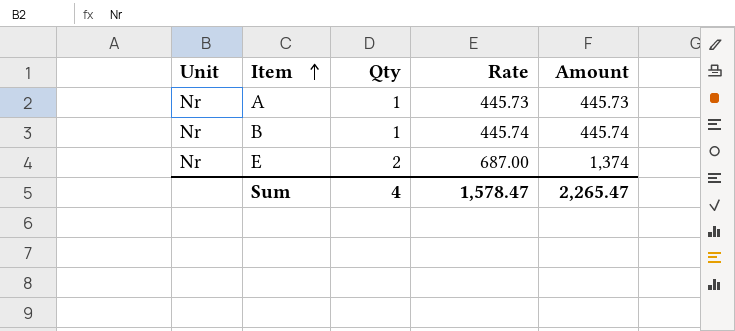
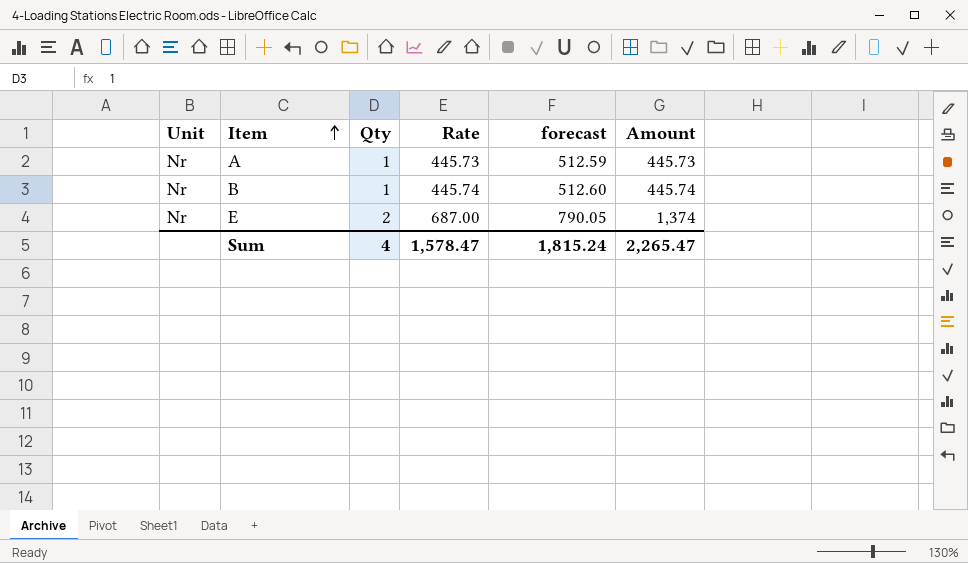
column forecast | formula: none -> [Rate] * 1.15

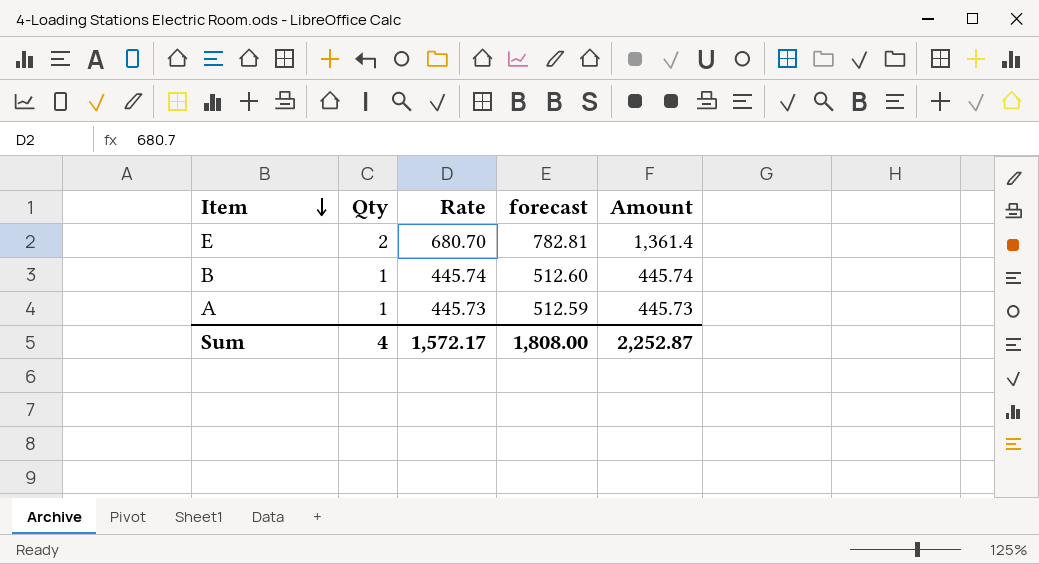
row order: Item ascending -> Item descending
column Unit | position: 1 -> none
E | Rate: 687.00 -> 680.70
E | forecast: 790.05 -> 782.81
E | Amount: 1,374 -> 1,361.4
Sum | Rate: 1,578.47 -> 1,572.17
Sum | forecast: 1,815.24 -> 1,808.00
Sum | Amount: 2,265.47 -> 2,252.87

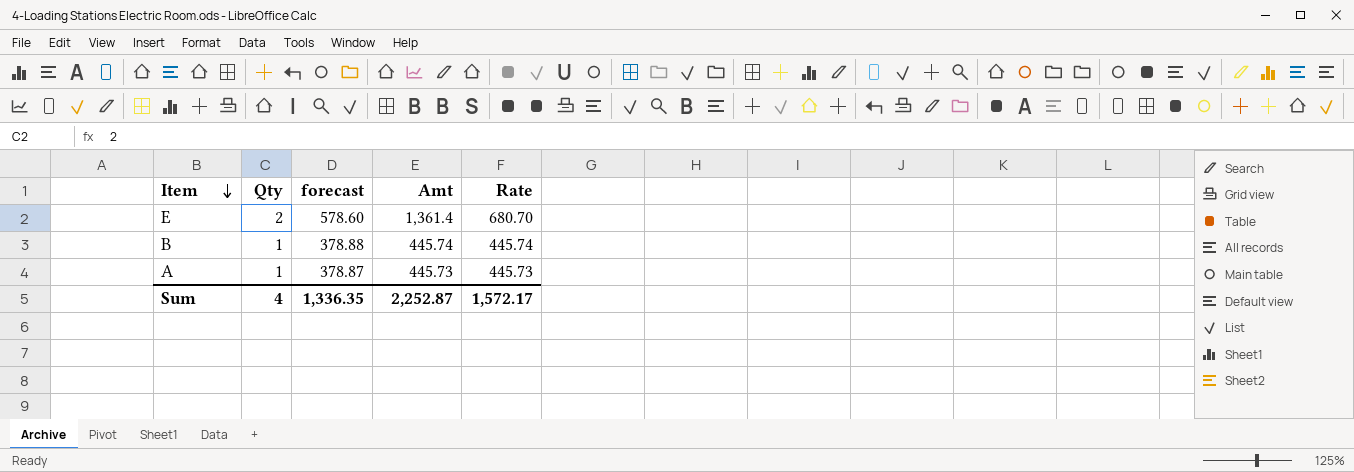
column forecast | formula: [Rate] * 1.15 -> [Rate] * 0.85
column name: Amount -> Amt
column Rate | position: 3 -> 5
Sum | forecast: 1,808.00 -> 1,336.35

